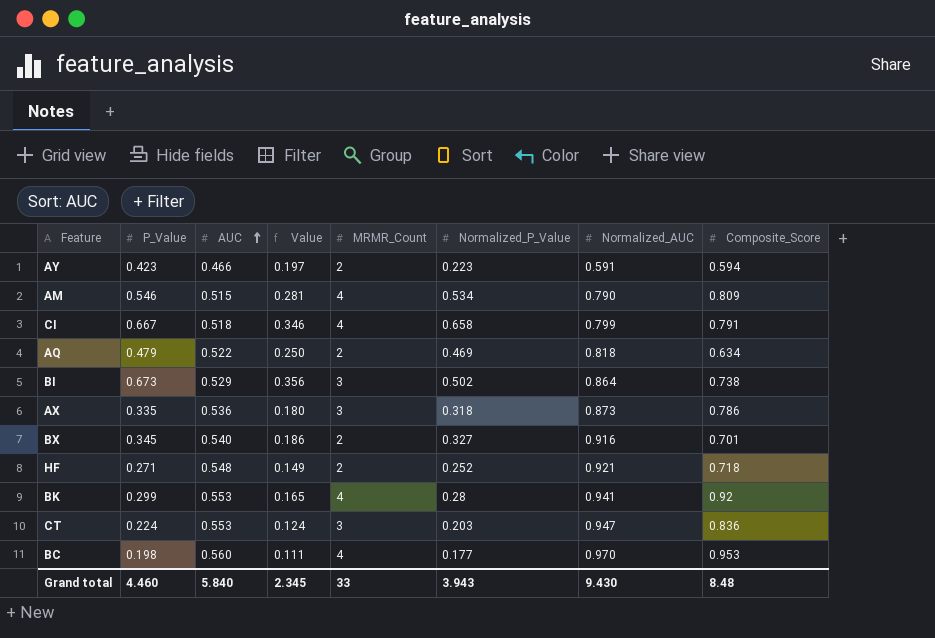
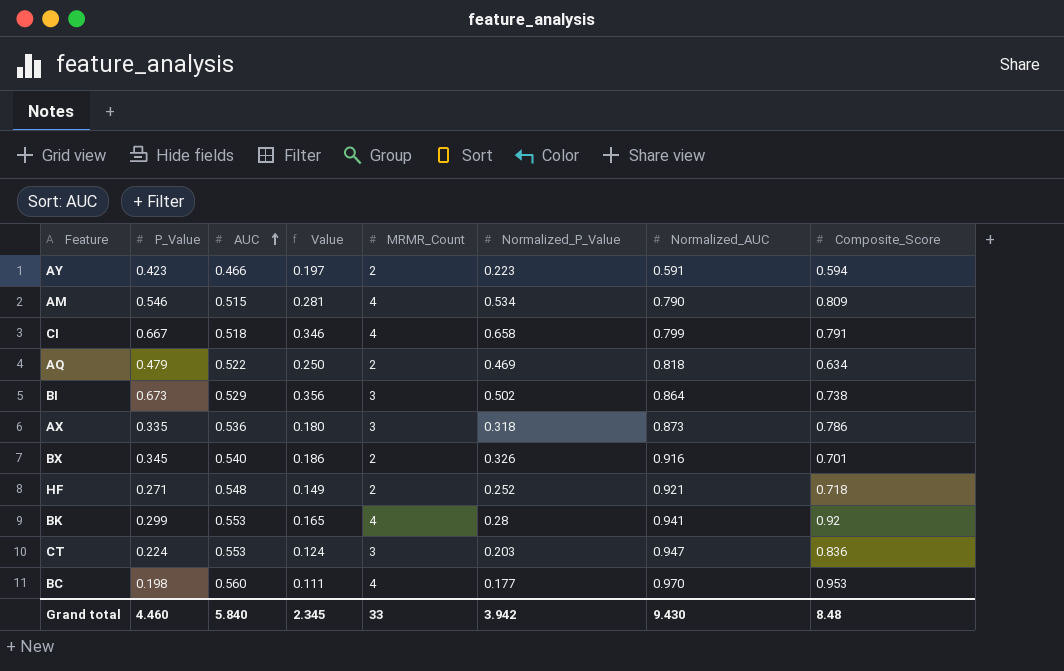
BX | Normalized_P_Value: 0.327 -> 0.326
Grand total | Normalized_P_Value: 3.943 -> 3.942

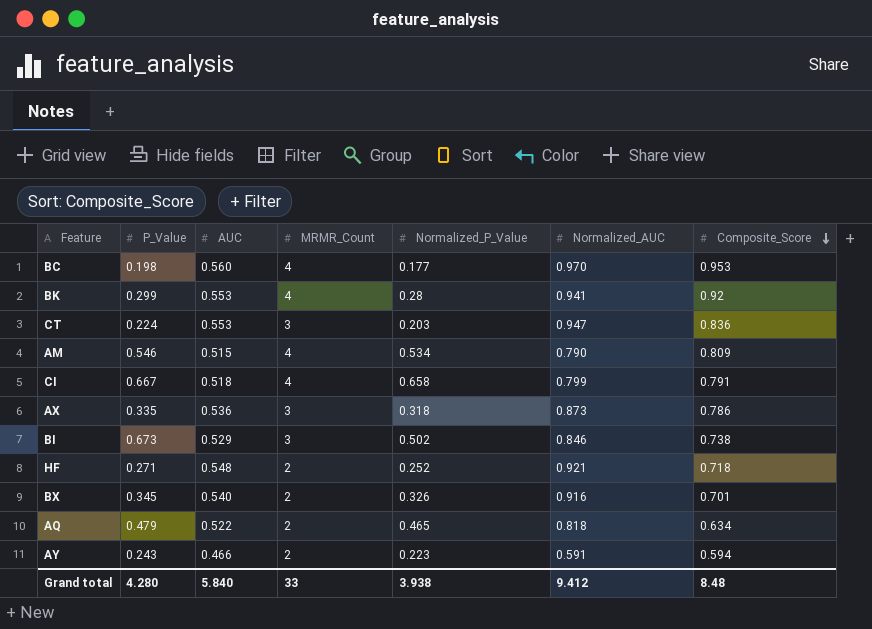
row order: AUC ascending -> Composite_Score descending
column Value | formula: [P_Value] * [AUC] -> none
BI | Normalized_AUC: 0.864 -> 0.846
AQ | Normalized_P_Value: 0.469 -> 0.465
AY | P_Value: 0.423 -> 0.243
Grand total | P_Value: 4.460 -> 4.280
Grand total | Normalized_P_Value: 3.942 -> 3.938
Grand total | Normalized_AUC: 9.430 -> 9.412

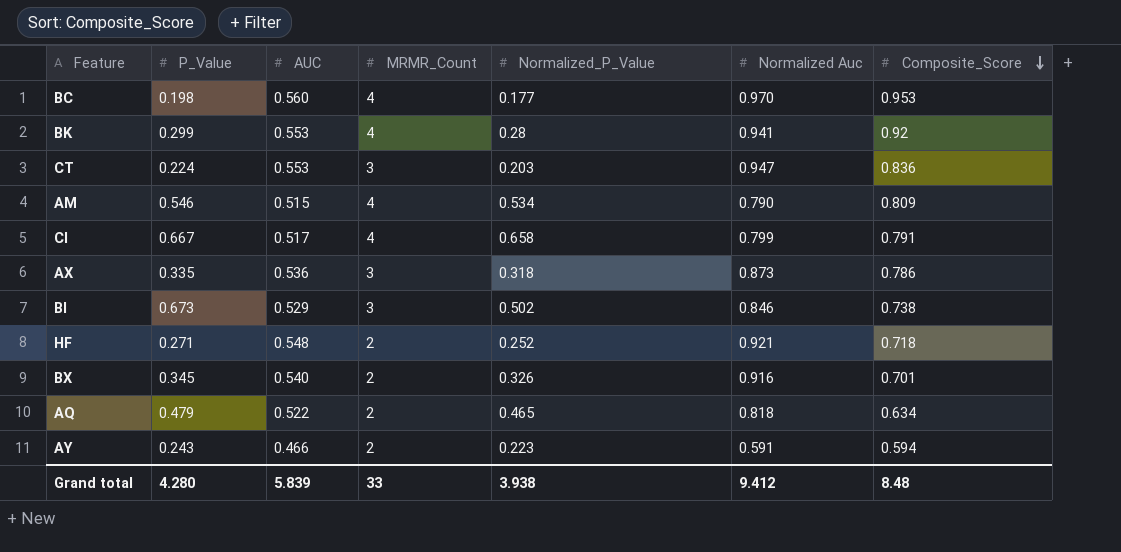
column name: Normalized_AUC -> Normalized Auc
CI | AUC: 0.518 -> 0.517
Grand total | AUC: 5.840 -> 5.839

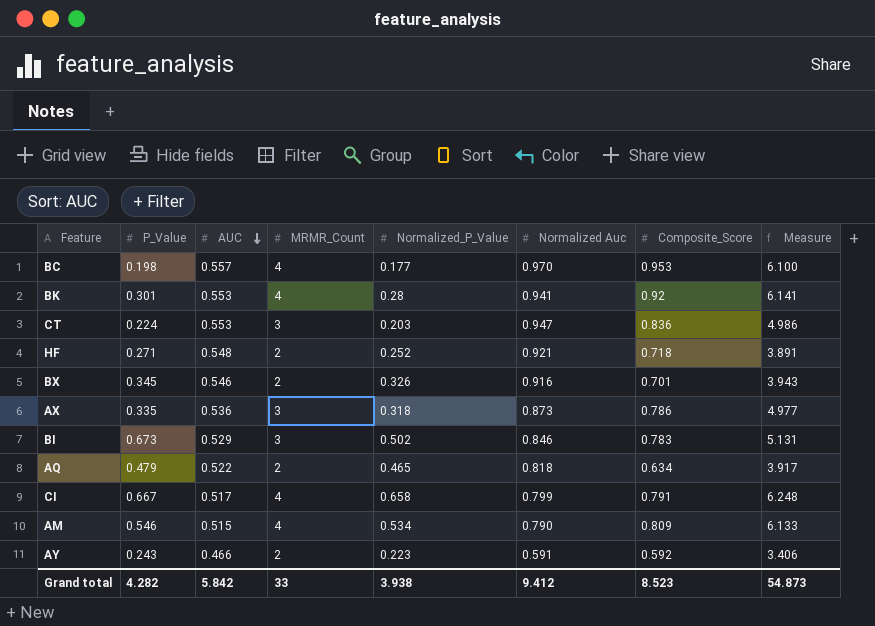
row order: Composite_Score descending -> AUC descending
column Measure | formula: none -> [MRMR_Count] + [Normalized_P_Value] + [Normalized Auc] + [Composite_Score]
BC | AUC: 0.560 -> 0.557
BK | P_Value: 0.299 -> 0.301
BX | AUC: 0.540 -> 0.546
BI | Composite_Score: 0.738 -> 0.783
AY | Composite_Score: 0.594 -> 0.592
Grand total | P_Value: 4.280 -> 4.282
Grand total | AUC: 5.839 -> 5.842
Grand total | Composite_Score: 8.48 -> 8.523

